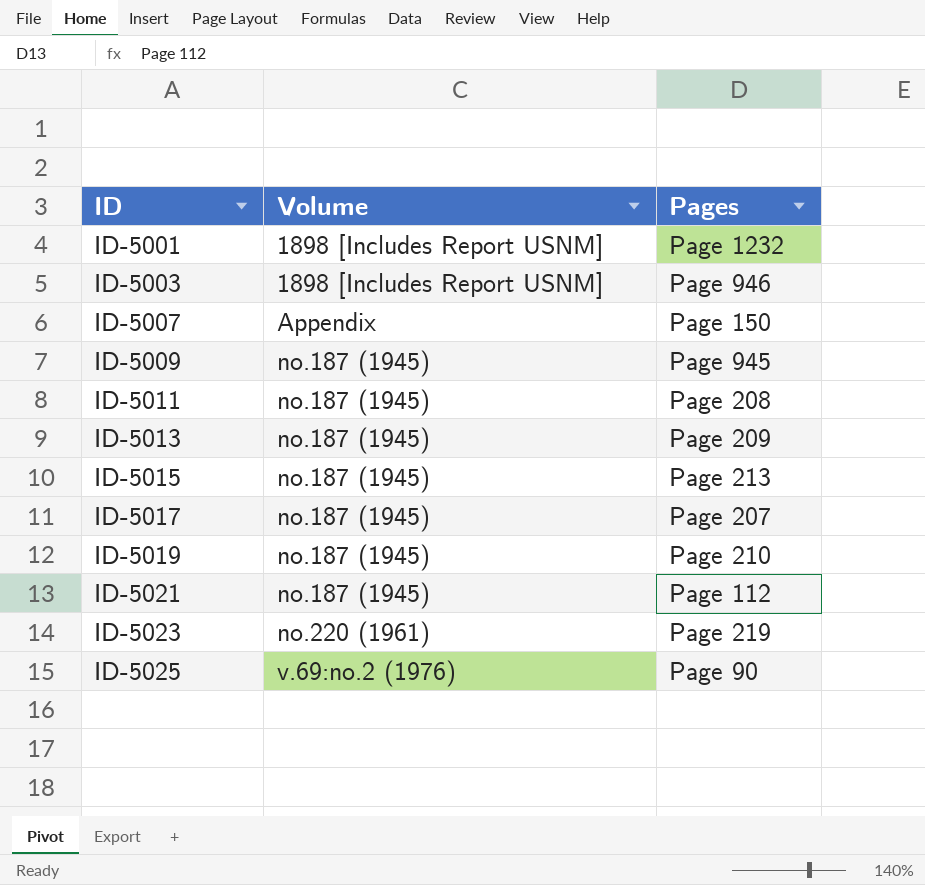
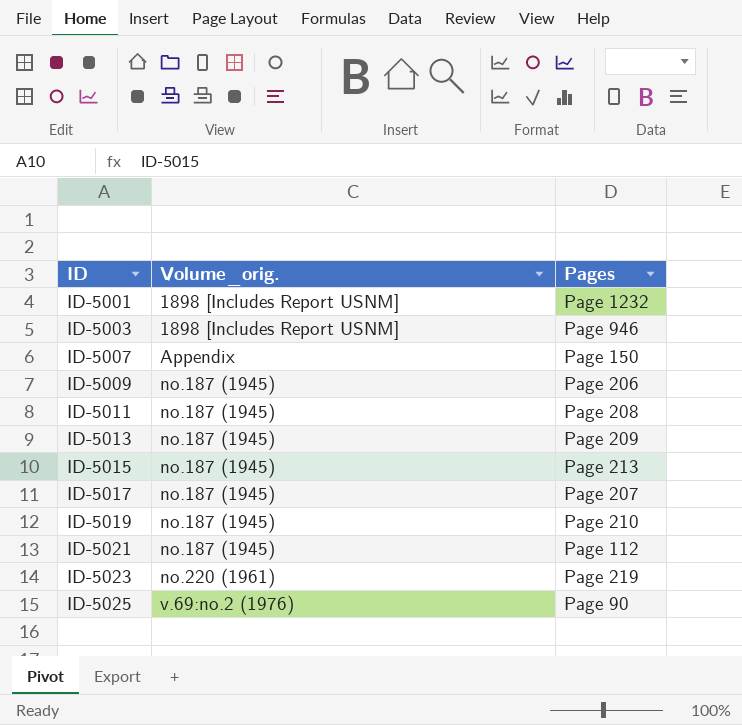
column name: Volume -> Volume_orig.
ID-5009 | Pages: Page 945 -> Page 206

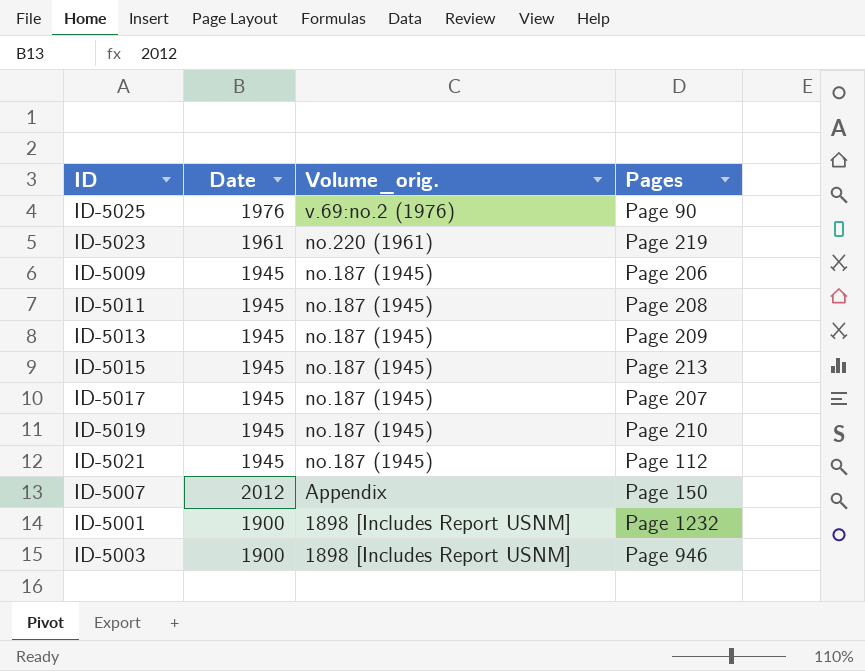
row order: ID ascending -> Volume_orig. descending
column Date | position: none -> 2

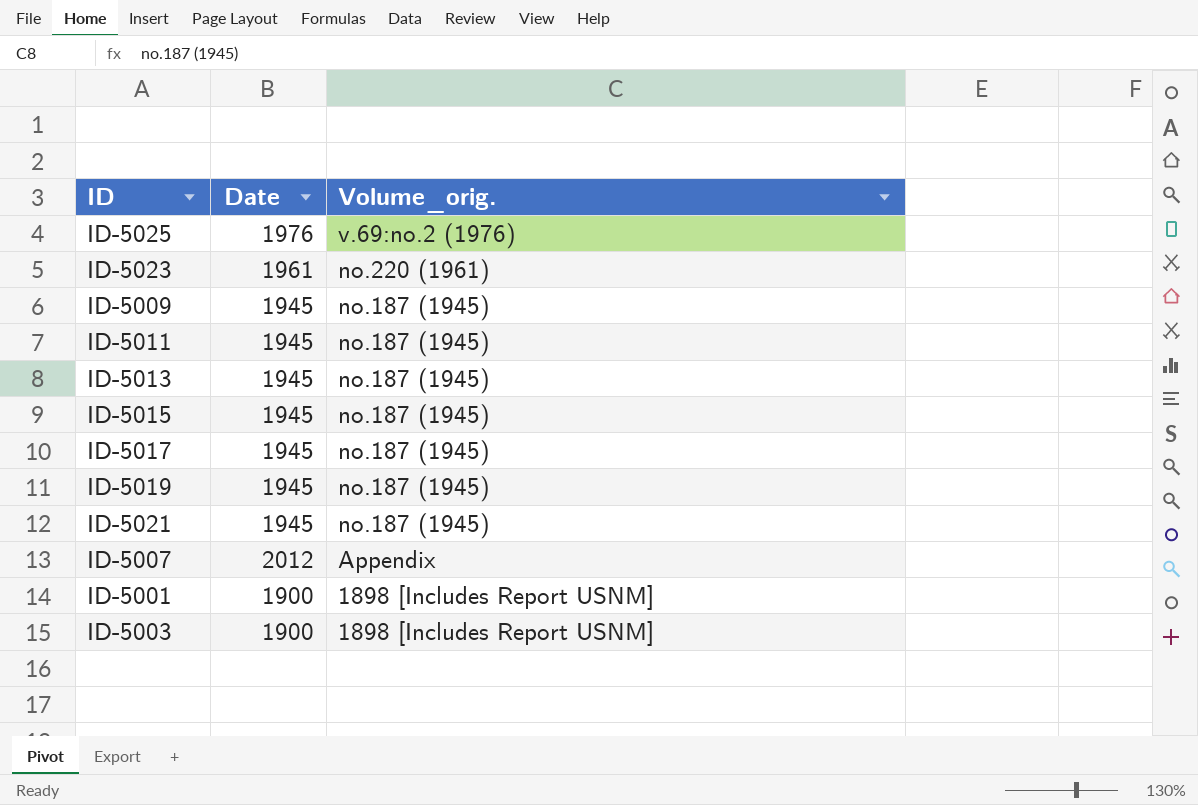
column Pages | position: 4 -> none

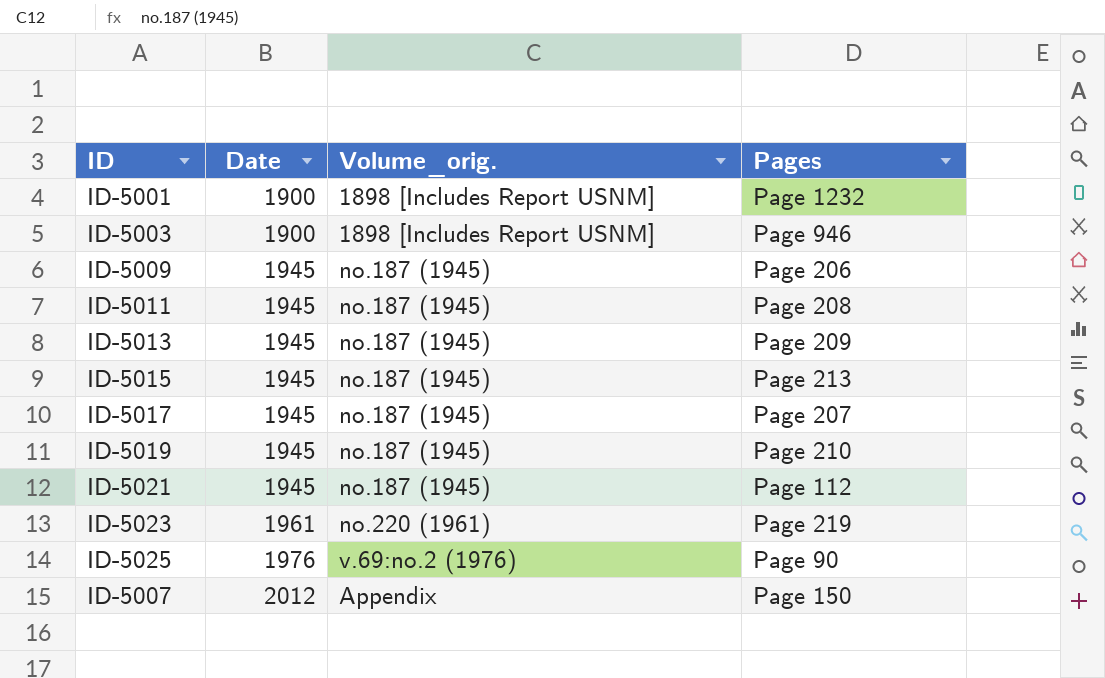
row order: Volume_orig. descending -> Date ascending
column Pages | position: none -> 4

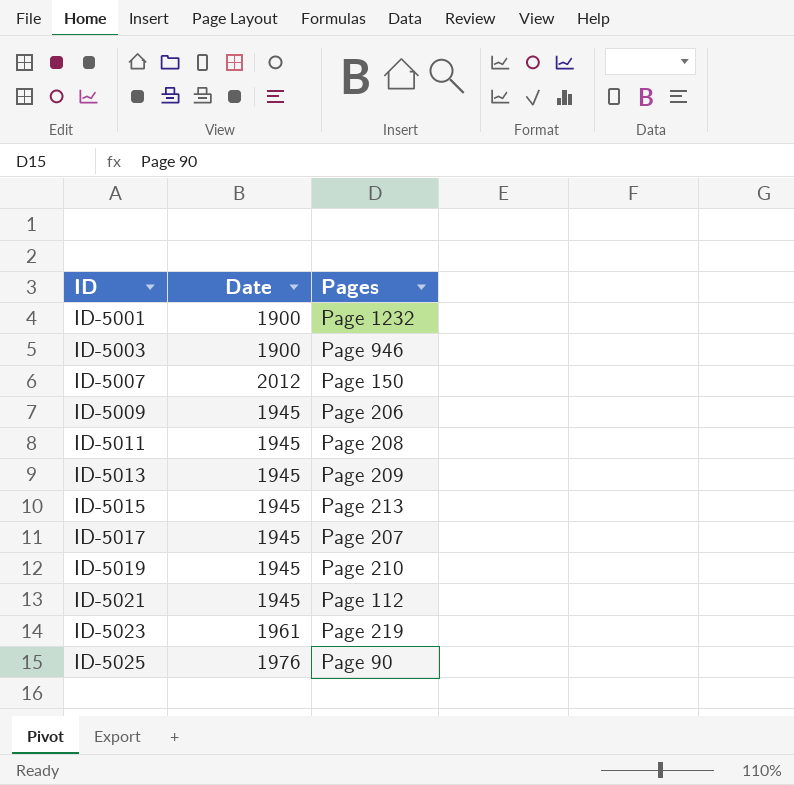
row order: Date ascending -> ID ascending
column Volume_orig. | position: 3 -> none

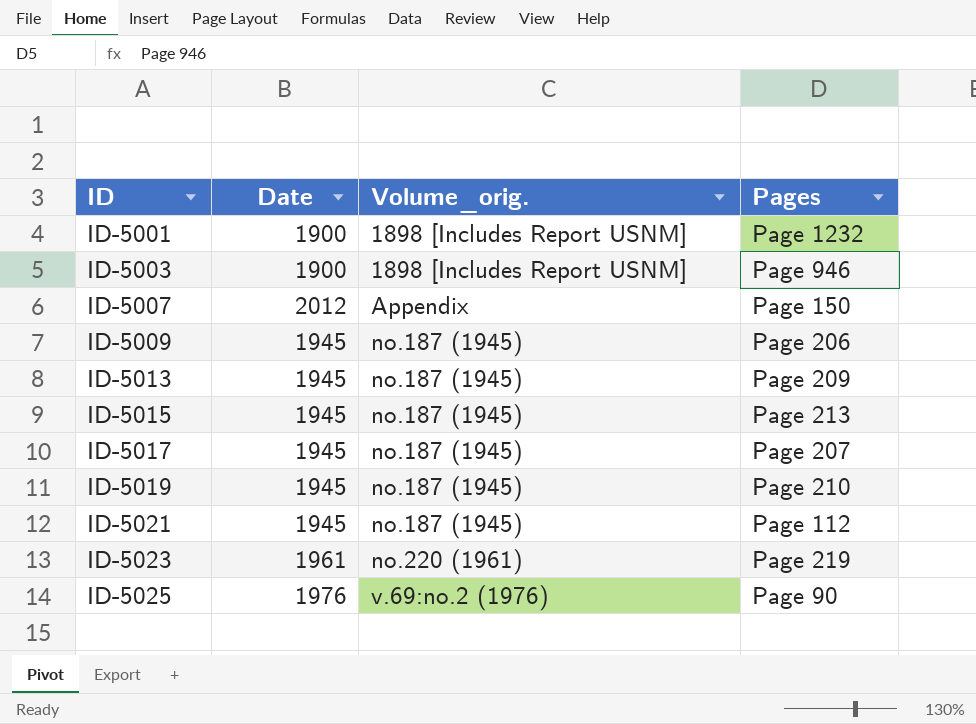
column Volume_orig. | position: none -> 3
row ID-5011: 1945 | Page 208 -> none

